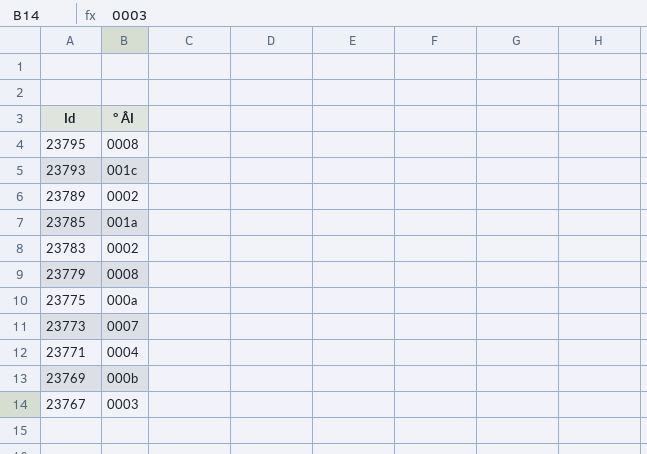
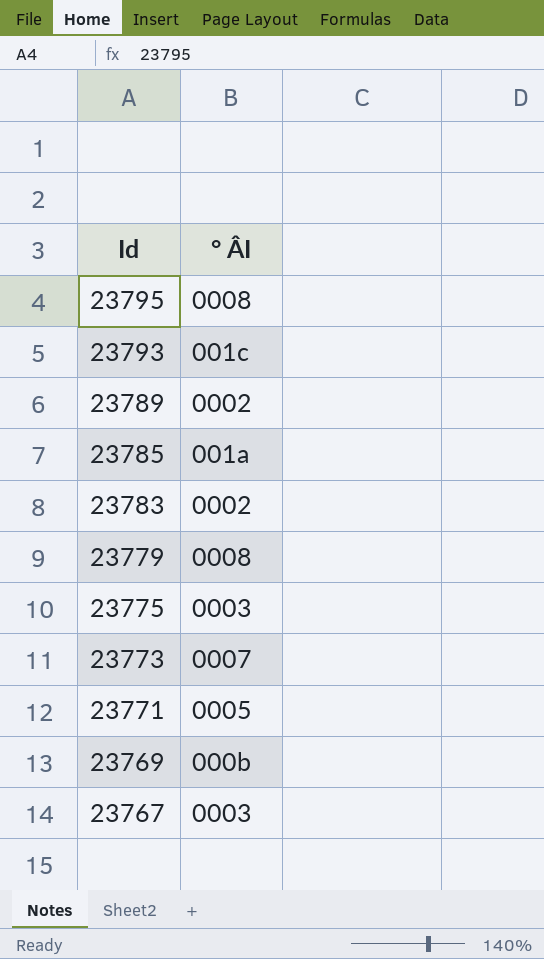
23775 | ° ÂI: 000a -> 0003
23771 | ° ÂI: 0004 -> 0005

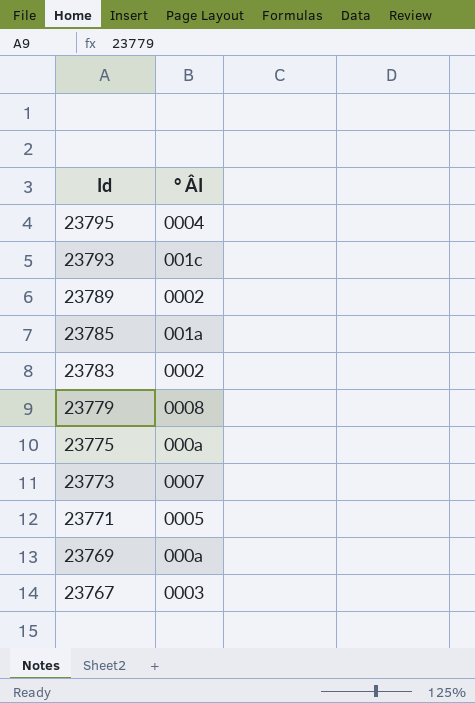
23795 | ° ÂI: 0008 -> 0004
23775 | ° ÂI: 0003 -> 000a
23769 | ° ÂI: 000b -> 000a

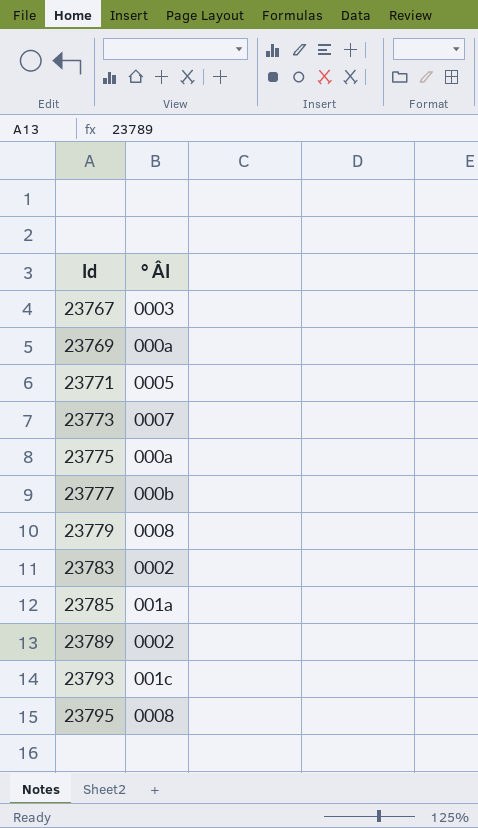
row order: Id descending -> Id ascending
row 23777: none -> 000b
23795 | ° ÂI: 0004 -> 0008

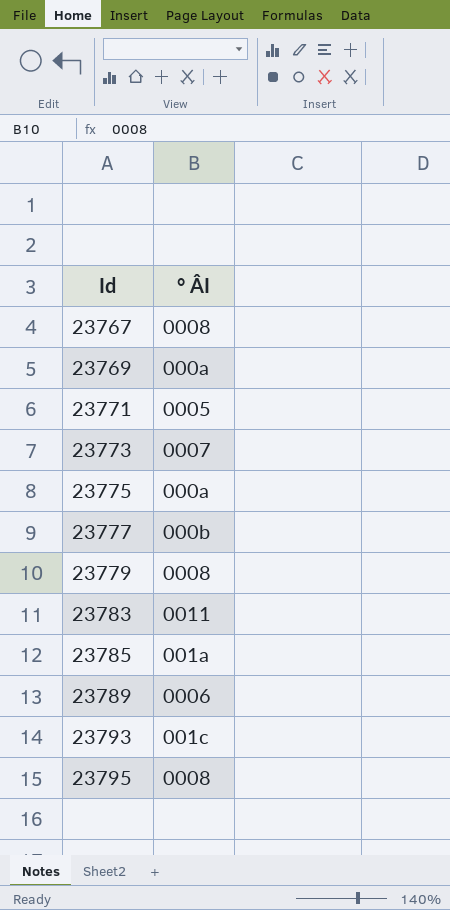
23767 | ° ÂI: 0003 -> 0008
23783 | ° ÂI: 0002 -> 0011
23789 | ° ÂI: 0002 -> 0006

